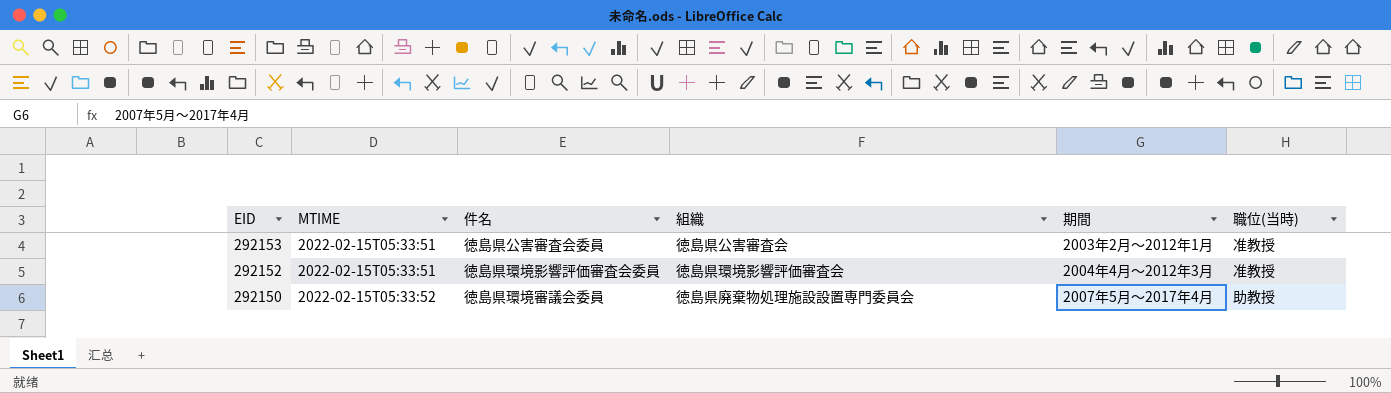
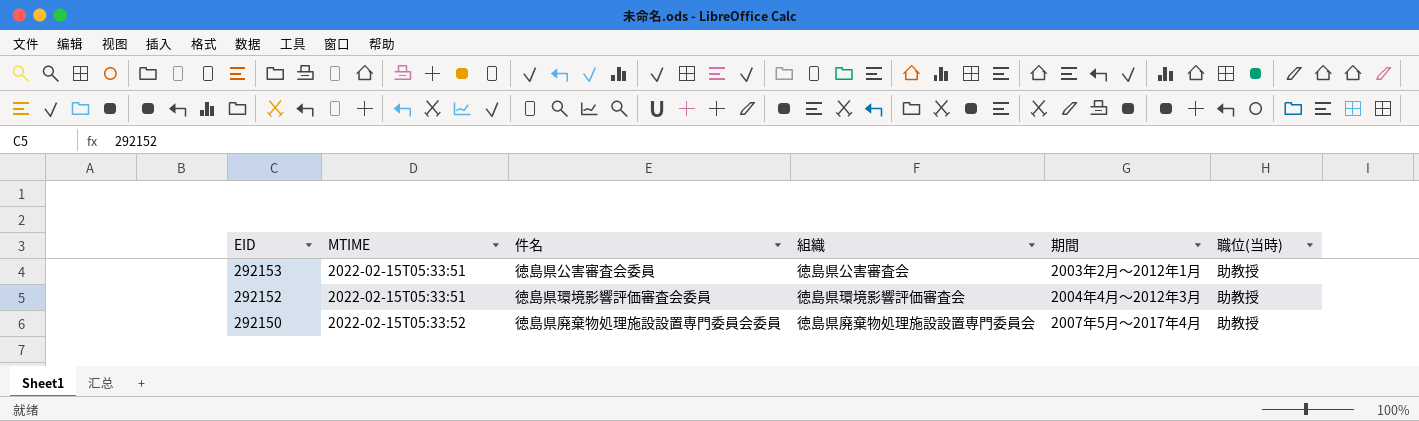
292153 | 職位(当時): 准教授 -> 助教授
292152 | 職位(当時): 准教授 -> 助教授
292150 | 件名: 徳島県環境審議会委員 -> 徳島県廃棄物処理施設設置専門委員会委員

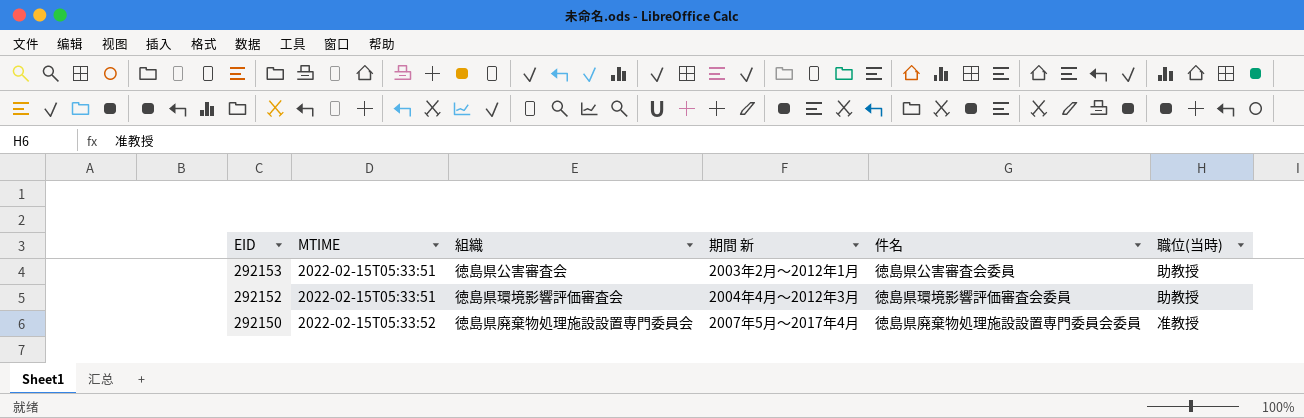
column name: 期間 -> 期間 新
column 件名 | position: 3 -> 5
292150 | 職位(当時): 助教授 -> 准教授

